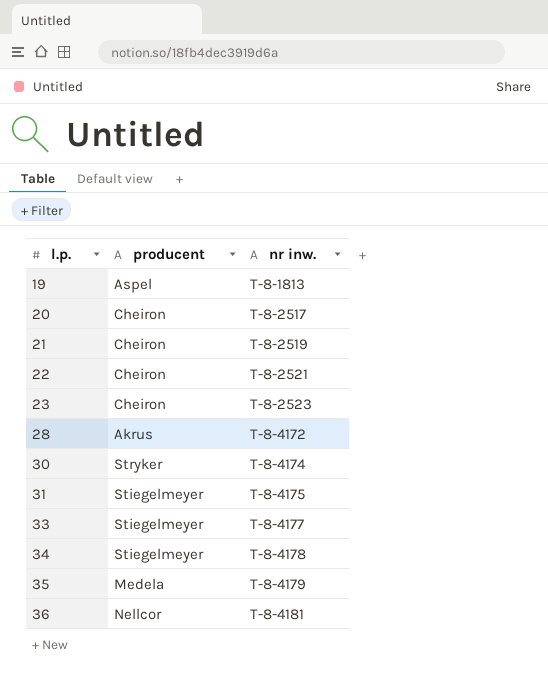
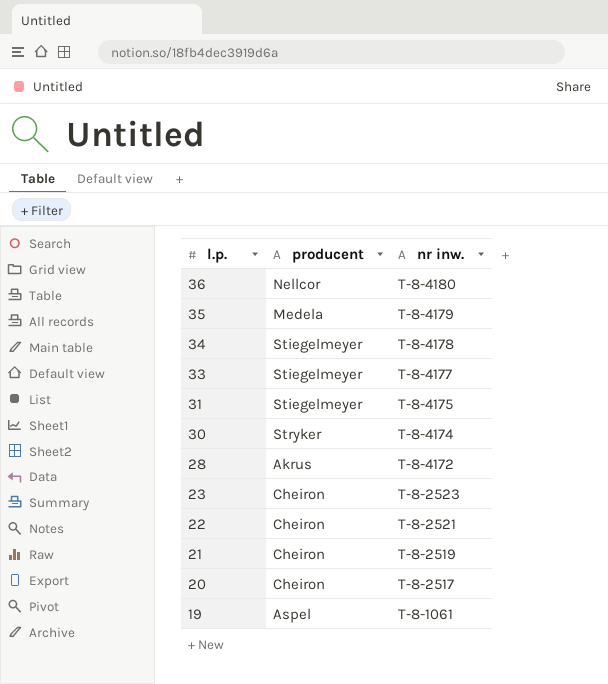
row order: l.p. ascending -> l.p. descending
36 | nr inw.: T-8-4181 -> T-8-4180
19 | nr inw.: T-8-1813 -> T-8-1061

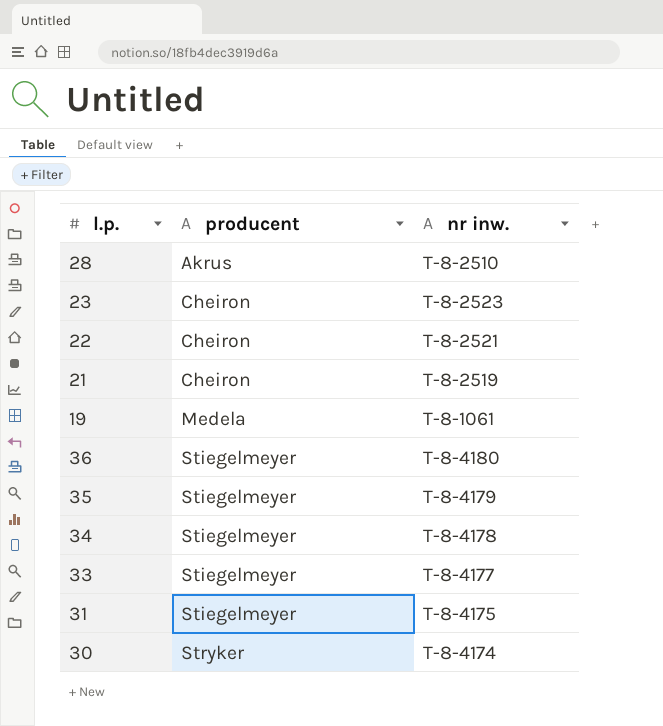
row order: l.p. descending -> producent ascending
row 20: Cheiron | T-8-2517 -> none
28 | nr inw.: T-8-4172 -> T-8-2510
19 | producent: Aspel -> Medela
36 | producent: Nellcor -> Stiegelmeyer
35 | producent: Medela -> Stiegelmeyer

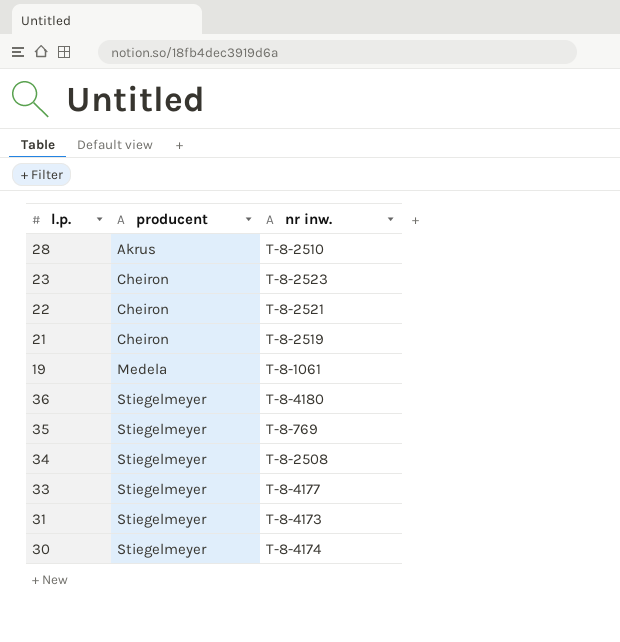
35 | nr inw.: T-8-4179 -> T-8-769
34 | nr inw.: T-8-4178 -> T-8-2508
31 | nr inw.: T-8-4175 -> T-8-4173
30 | producent: Stryker -> Stiegelmeyer

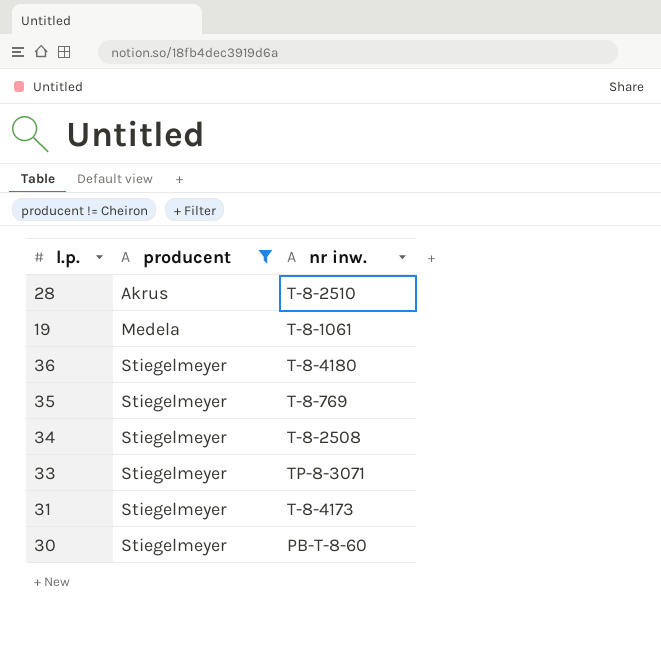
filter: none -> producent != Cheiron
33 | nr inw.: T-8-4177 -> TP-8-3071
30 | nr inw.: T-8-4174 -> PB-T-8-60

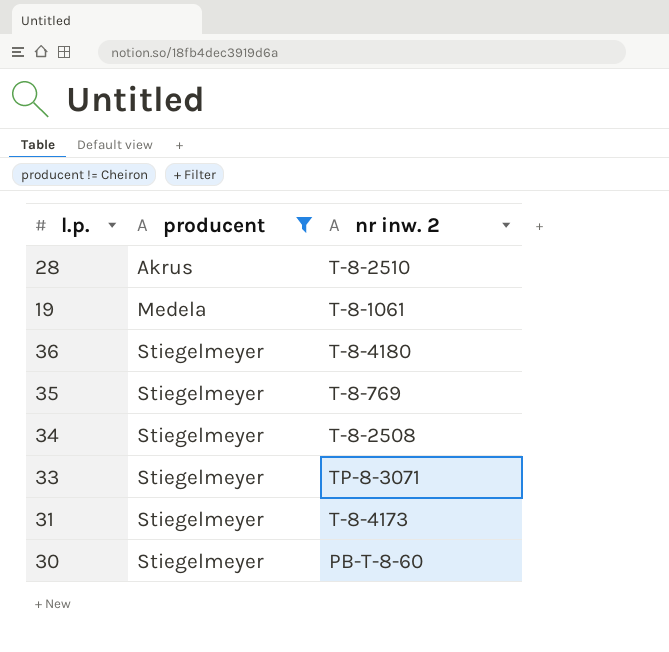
column name: nr inw. -> nr inw. 2

